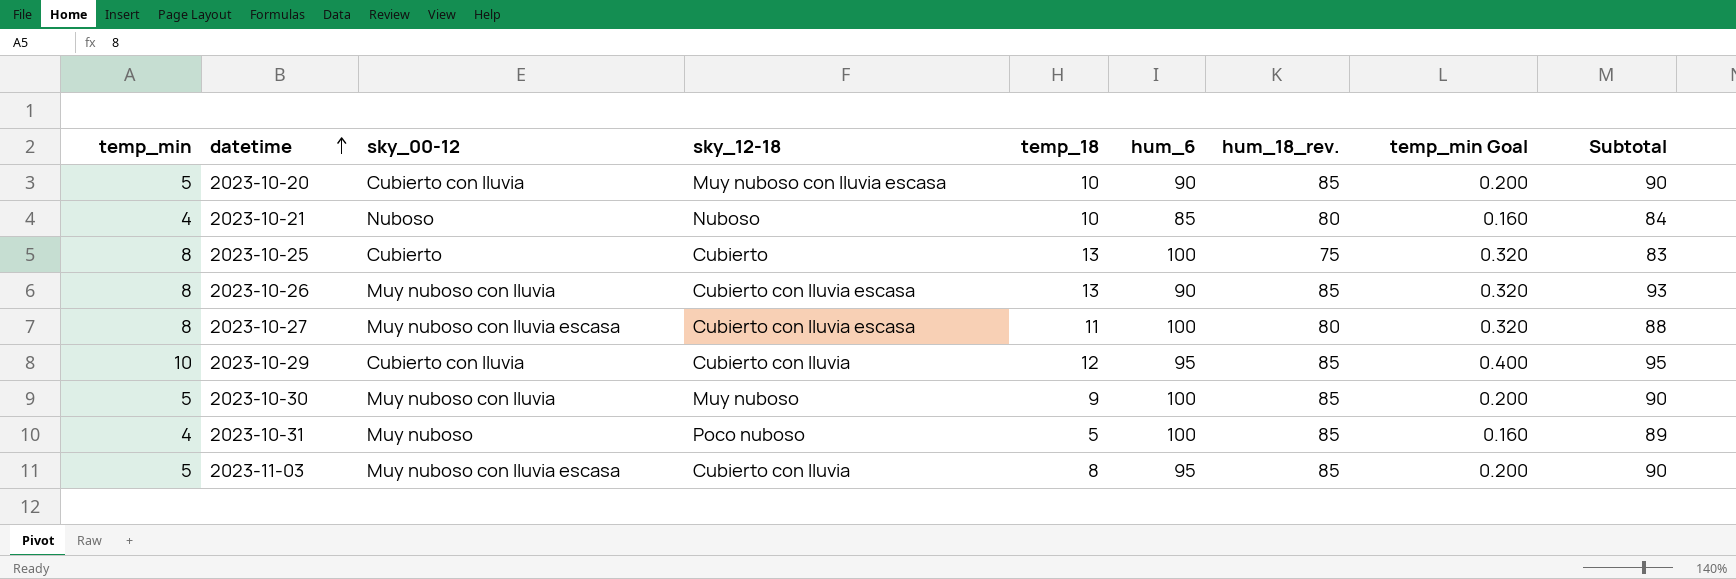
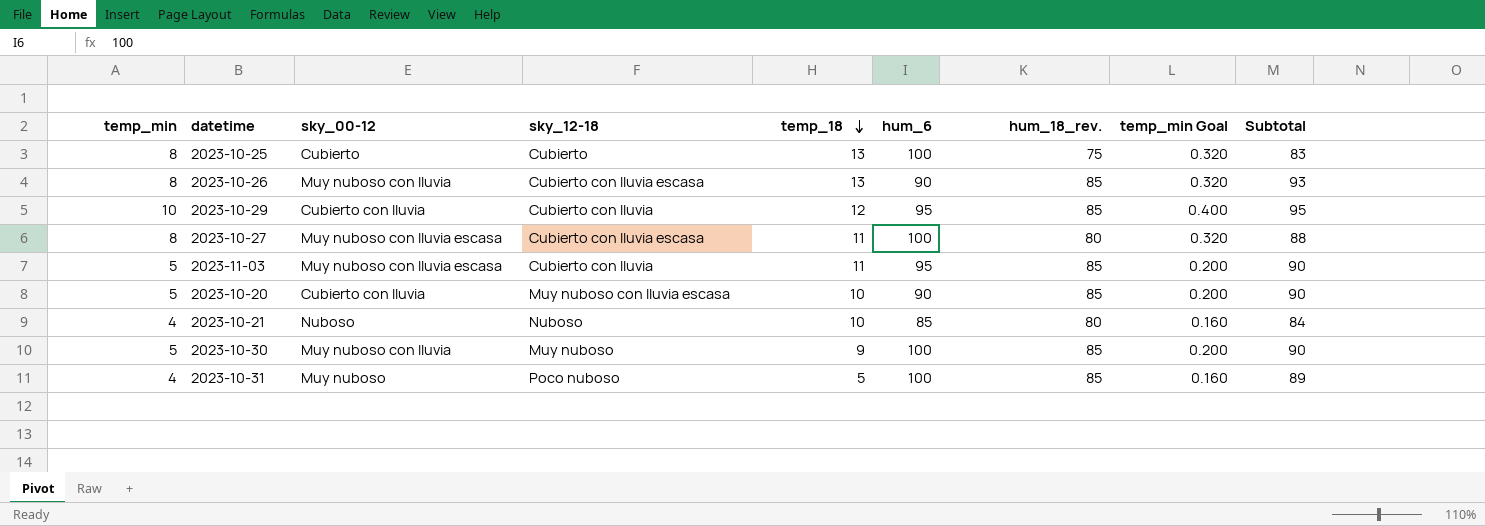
row order: datetime ascending -> temp_18 descending
2023-11-03 | temp_18: 8 -> 11

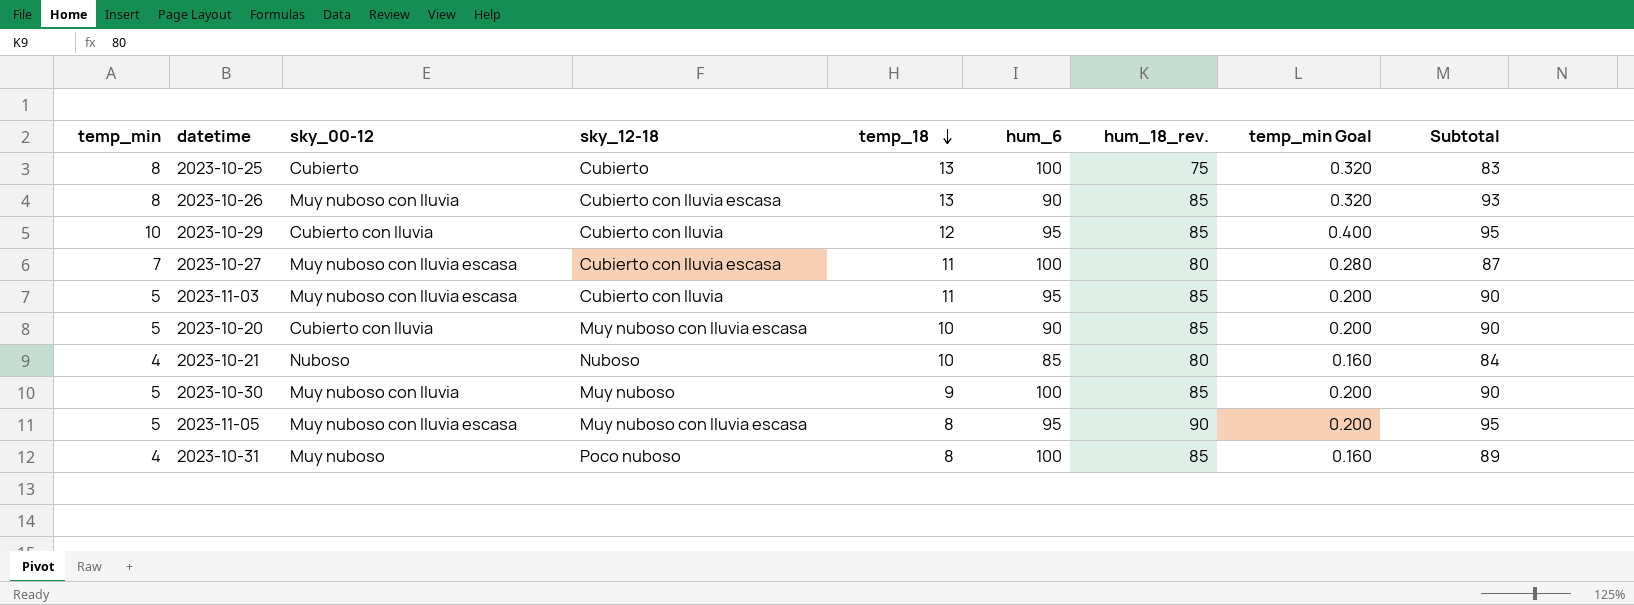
2023-10-27 | temp_min: 8 -> 7
2023-10-27 | temp_min Goal: 0.320 -> 0.280
2023-10-27 | Subtotal: 88 -> 87
row 2023-11-05: none -> 5 | Muy nuboso con lluvia escasa | Muy nuboso con lluvia escasa | 8 | 95 | 90 | 0.200 | 95
2023-10-31 | temp_18: 5 -> 8

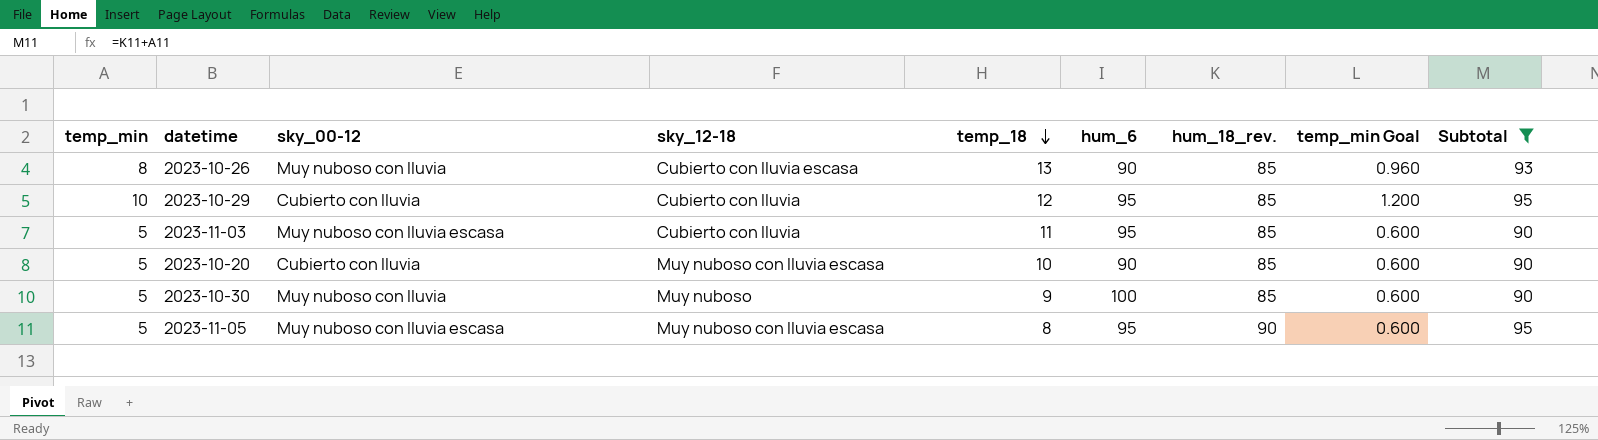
filter: none -> Subtotal >= 90
column temp_min Goal | formula: [temp_min] * 0.04 -> [temp_min] * 0.12

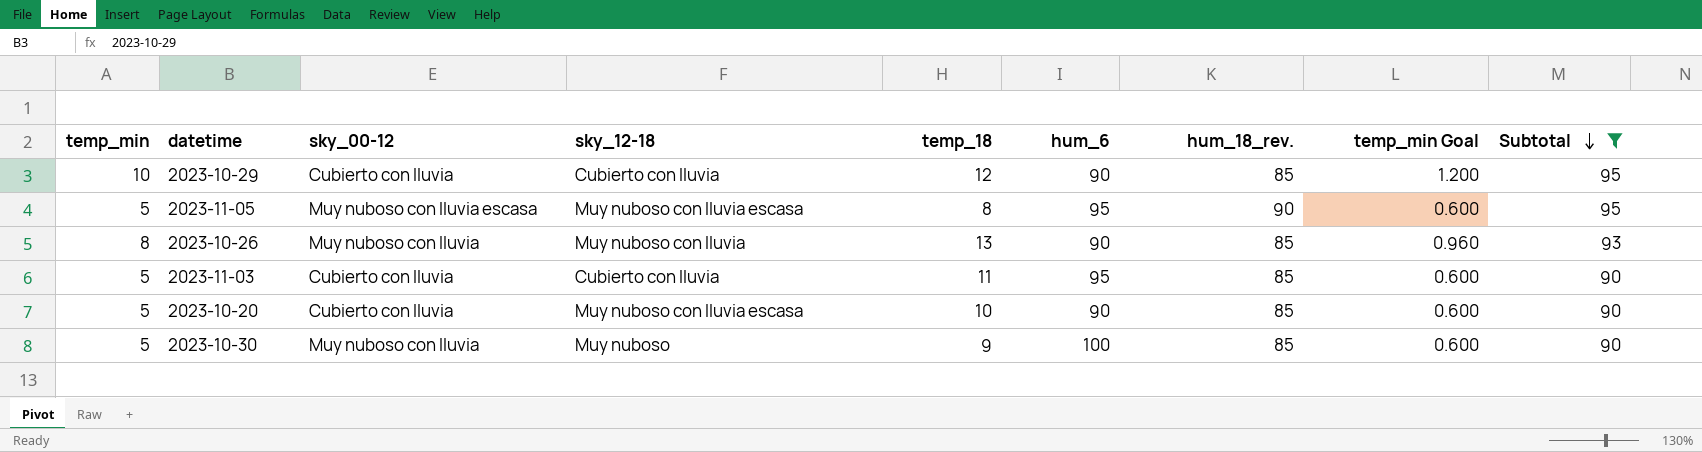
row order: temp_18 descending -> Subtotal descending
2023-10-29 | hum_6: 95 -> 90
2023-10-26 | sky_12-18: Cubierto con lluvia escasa -> Muy nuboso con lluvia
2023-11-03 | sky_00-12: Muy nuboso con lluvia escasa -> Cubierto con lluvia

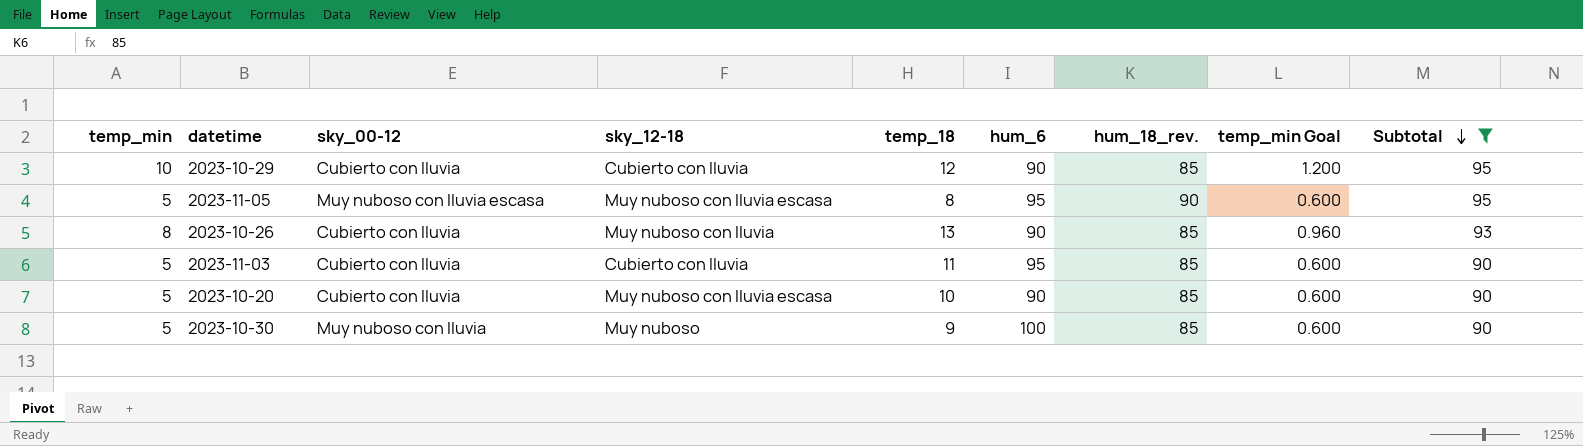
2023-10-26 | sky_00-12: Muy nuboso con lluvia -> Cubierto con lluvia

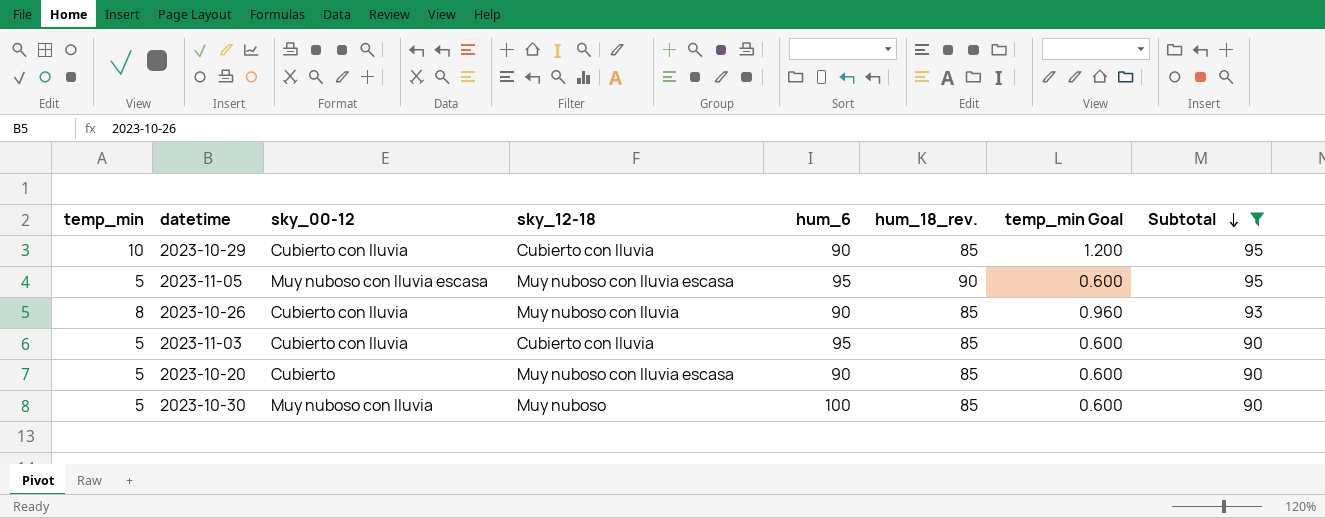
column temp_18 | position: 5 -> none
2023-10-20 | sky_00-12: Cubierto con lluvia -> Cubierto

